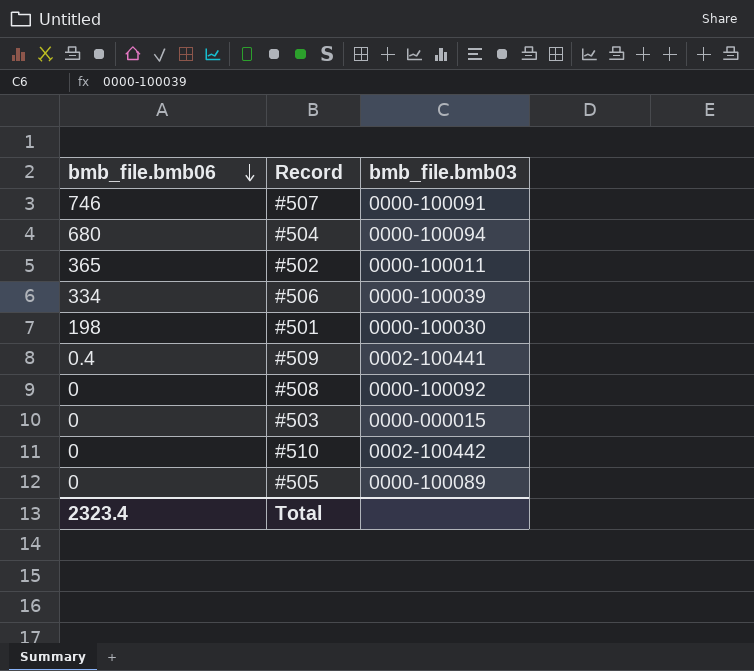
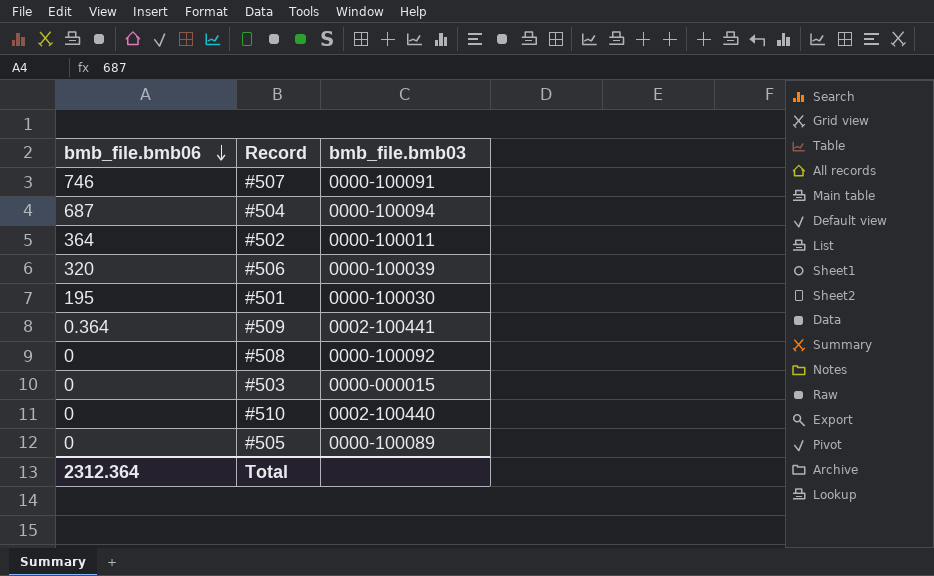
#504 | bmb_file.bmb06: 680 -> 687
#502 | bmb_file.bmb06: 365 -> 364
#506 | bmb_file.bmb06: 334 -> 320
#501 | bmb_file.bmb06: 198 -> 195
#509 | bmb_file.bmb06: 0.4 -> 0.364
#510 | bmb_file.bmb03: 0002-100442 -> 0002-100440
Total | bmb_file.bmb06: 2323.4 -> 2312.364

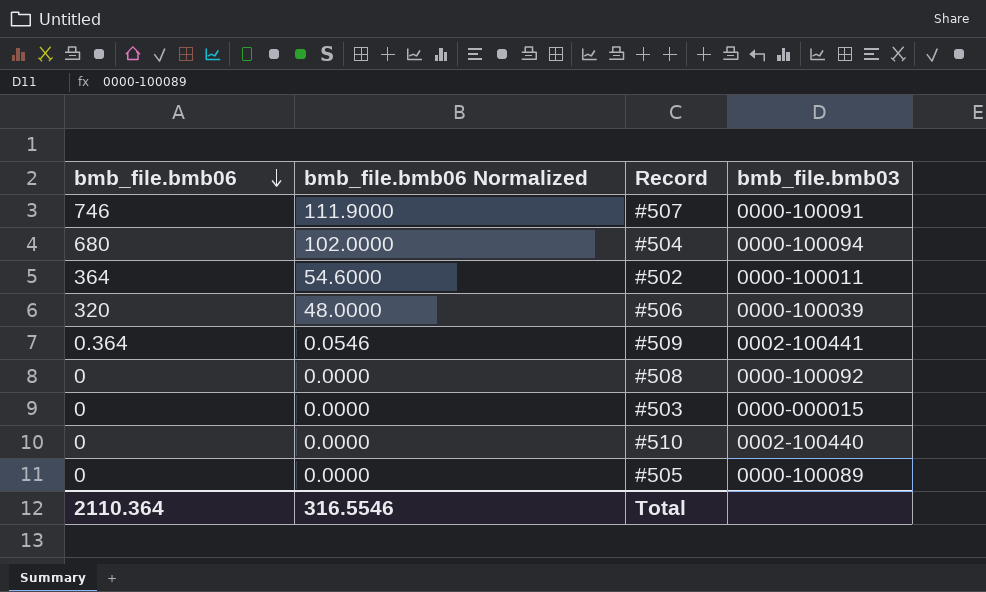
column bmb_file.bmb06 Normalized | formula: none -> [bmb_file.bmb06] * 0.15
row #501: 195 | 0000-100030 -> none
#504 | bmb_file.bmb06: 687 -> 680
Total | bmb_file.bmb06: 2312.364 -> 2110.364

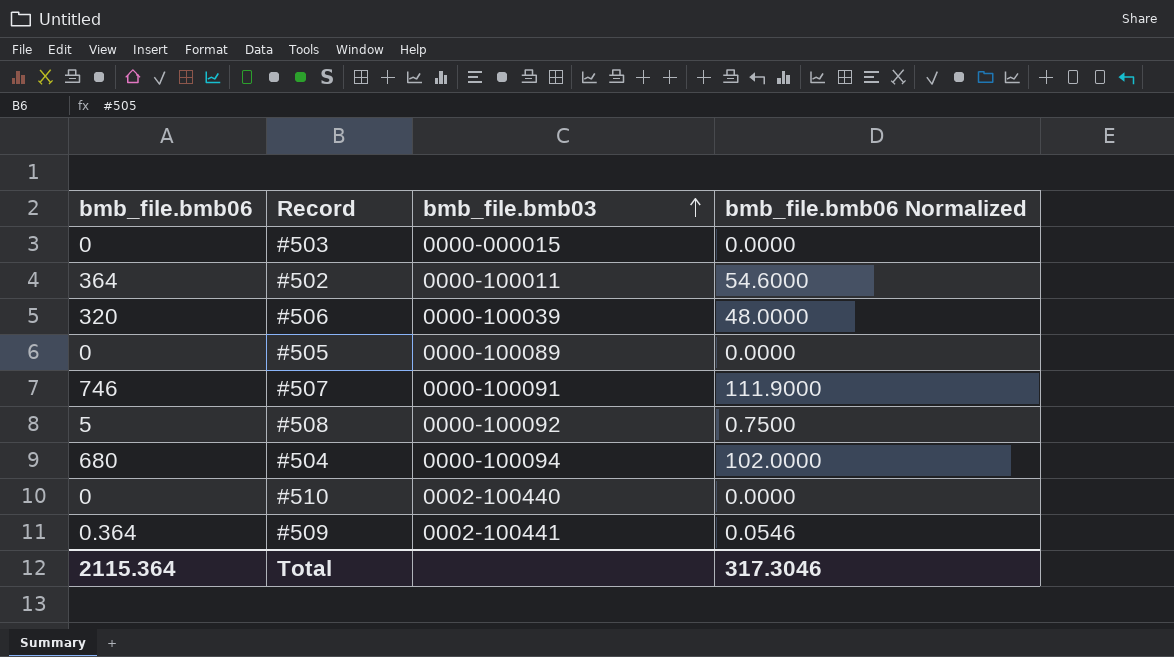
row order: bmb_file.bmb06 descending -> bmb_file.bmb03 ascending
column bmb_file.bmb06 Normalized | position: 2 -> 4
#508 | bmb_file.bmb06: 0 -> 5
#508 | bmb_file.bmb06 Normalized: 0.0000 -> 0.7500
Total | bmb_file.bmb06: 2110.364 -> 2115.364
Total | bmb_file.bmb06 Normalized: 316.5546 -> 317.3046

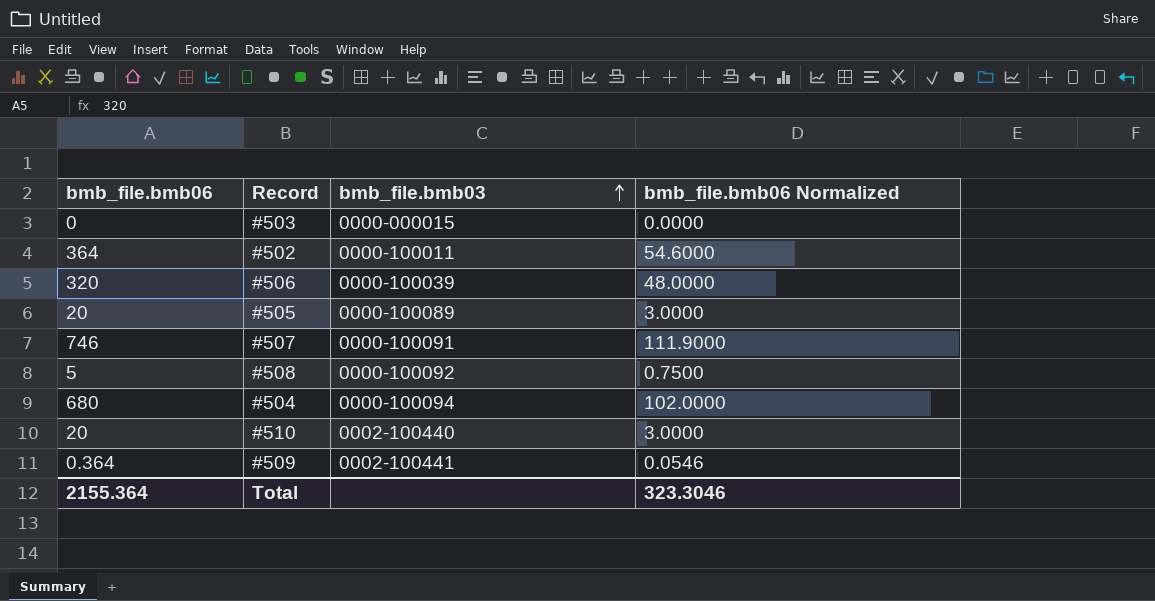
#505 | bmb_file.bmb06: 0 -> 20
#505 | bmb_file.bmb06 Normalized: 0.0000 -> 3.0000
#510 | bmb_file.bmb06: 0 -> 20
#510 | bmb_file.bmb06 Normalized: 0.0000 -> 3.0000
Total | bmb_file.bmb06: 2115.364 -> 2155.364
Total | bmb_file.bmb06 Normalized: 317.3046 -> 323.3046

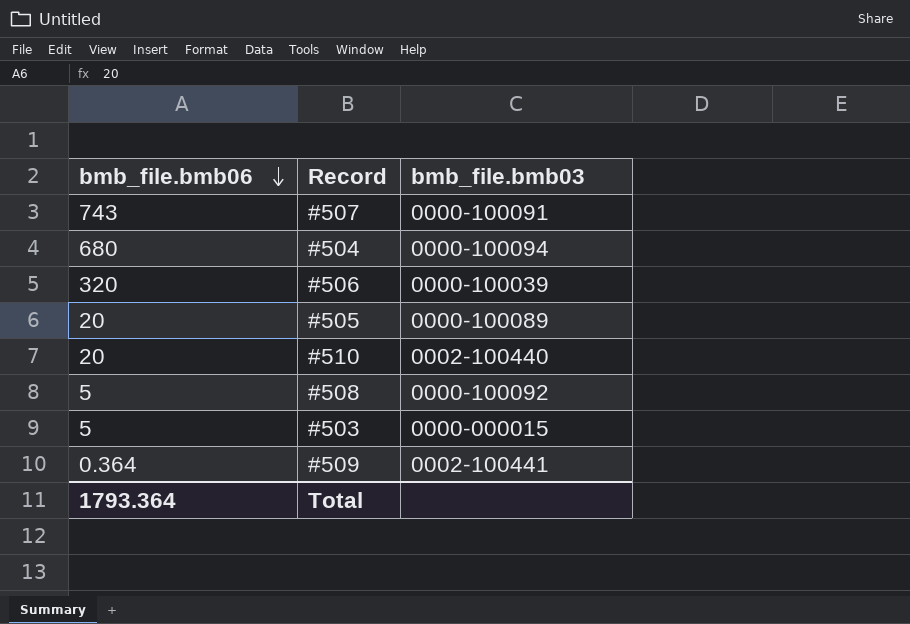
row order: bmb_file.bmb03 ascending -> bmb_file.bmb06 descending
column bmb_file.bmb06 Normalized | formula: [bmb_file.bmb06] * 0.15 -> none
row #502: 364 | 0000-100011 | 54.6000 -> none
#507 | bmb_file.bmb06: 746 -> 743
#503 | bmb_file.bmb06: 0 -> 5
Total | bmb_file.bmb06: 2155.364 -> 1793.364

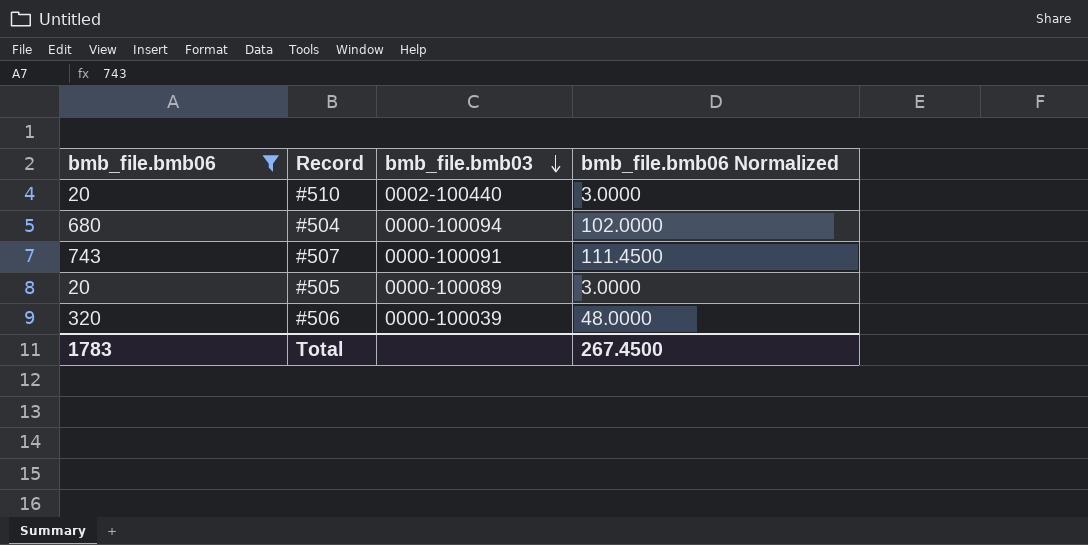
filter: none -> bmb_file.bmb06 >= 20
row order: bmb_file.bmb06 descending -> bmb_file.bmb03 descending
column bmb_file.bmb06 Normalized | formula: none -> [bmb_file.bmb06] * 0.15
Total | bmb_file.bmb06: 1793.364 -> 1783

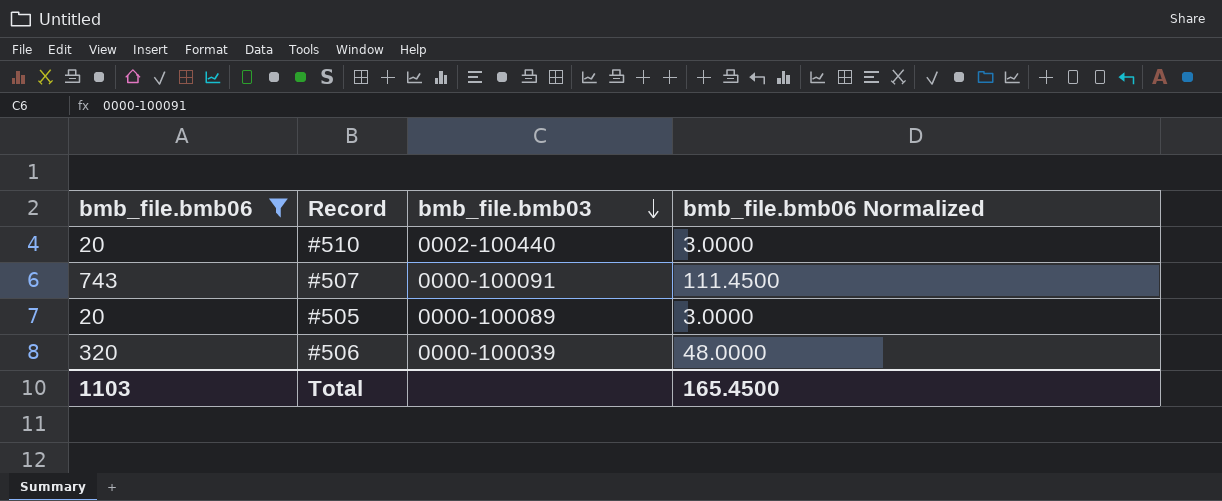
row #504: 680 | 0000-100094 | 102.0000 -> none
Total | bmb_file.bmb06: 1783 -> 1103
Total | bmb_file.bmb06 Normalized: 267.4500 -> 165.4500

